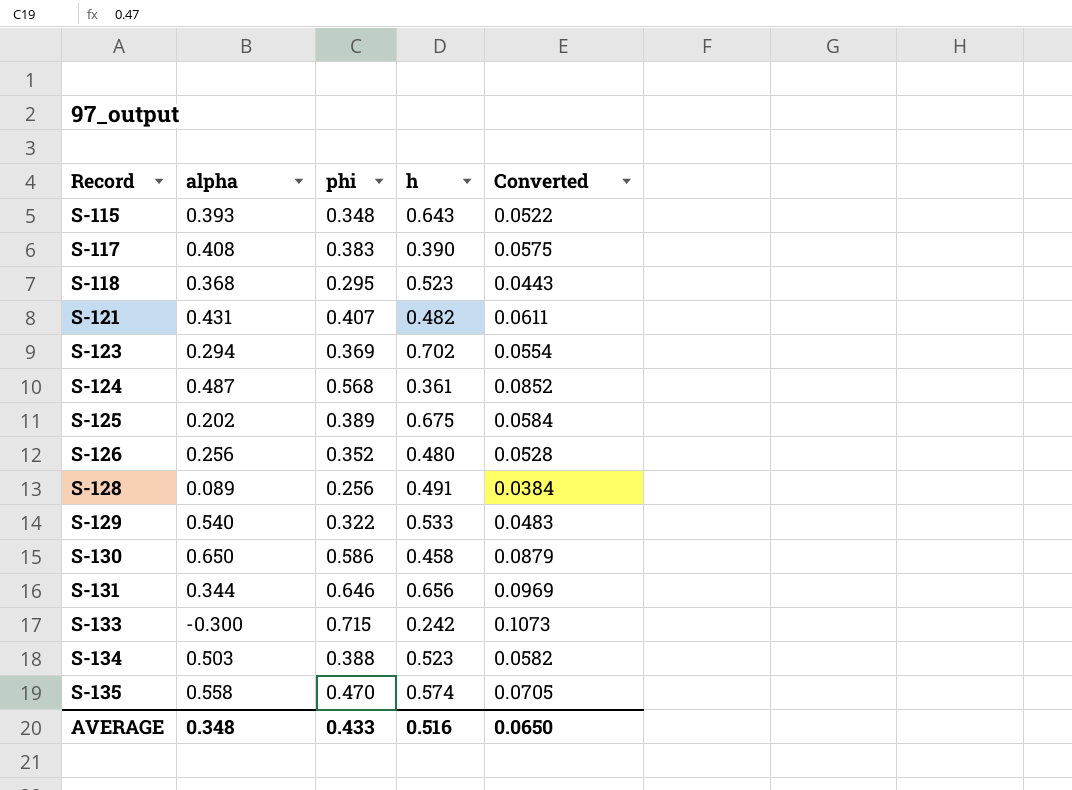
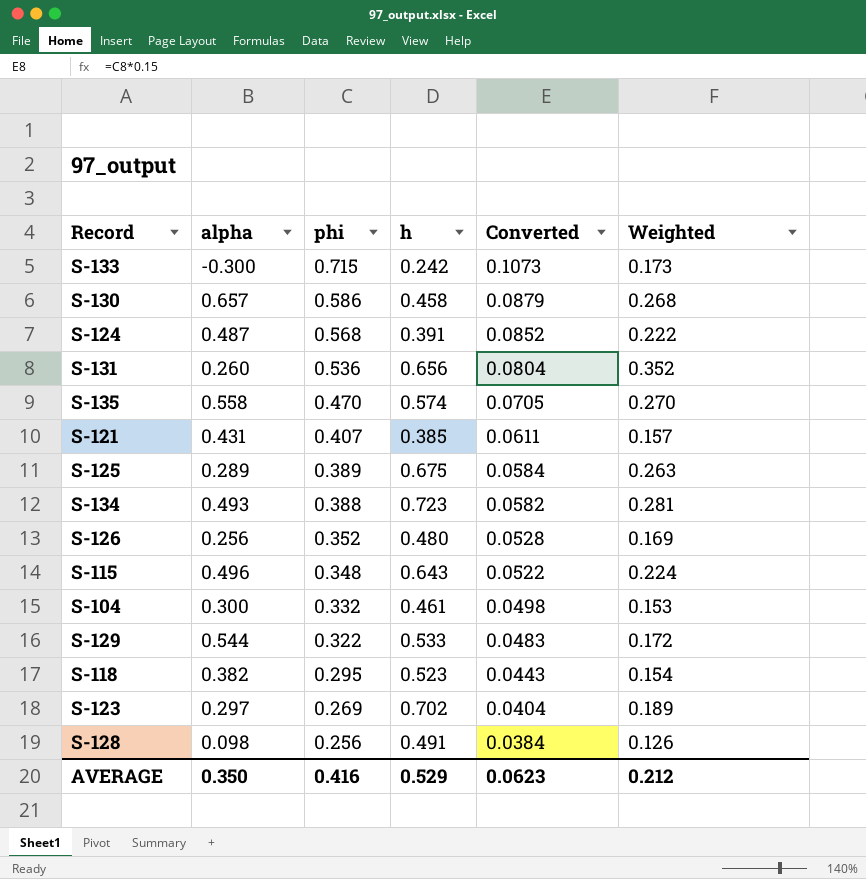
row order: Record ascending -> phi descending
column Weighted | formula: none -> [phi] * [h]
row S-117: 0.408 | 0.383 | 0.390 | 0.0575 -> none
S-130 | alpha: 0.650 -> 0.657
S-124 | h: 0.361 -> 0.391
S-131 | alpha: 0.344 -> 0.260
S-131 | phi: 0.646 -> 0.536
S-131 | Converted: 0.0969 -> 0.0804
S-121 | h: 0.482 -> 0.385
S-125 | alpha: 0.202 -> 0.289
S-134 | alpha: 0.503 -> 0.493
S-134 | h: 0.523 -> 0.723
S-115 | alpha: 0.393 -> 0.496
row S-104: none -> 0.300 | 0.332 | 0.461 | 0.0498 | 0.153
S-129 | alpha: 0.540 -> 0.544
S-118 | alpha: 0.368 -> 0.382
S-123 | alpha: 0.294 -> 0.297
S-123 | phi: 0.369 -> 0.269
S-123 | Converted: 0.0554 -> 0.0404
S-128 | alpha: 0.089 -> 0.098
AVERAGE | alpha: 0.348 -> 0.350
AVERAGE | phi: 0.433 -> 0.416
AVERAGE | h: 0.516 -> 0.529
AVERAGE | Converted: 0.0650 -> 0.0623

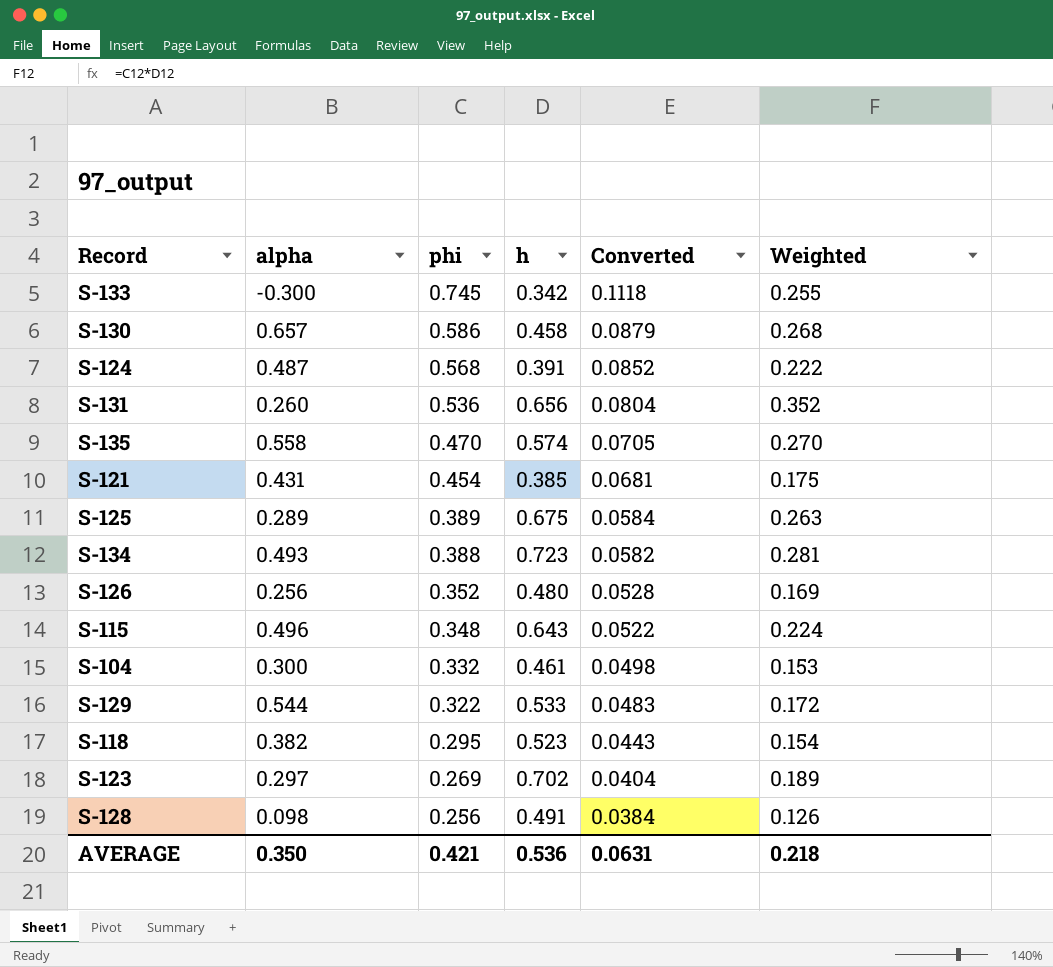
S-133 | phi: 0.715 -> 0.745
S-133 | h: 0.242 -> 0.342
S-133 | Converted: 0.1073 -> 0.1118
S-133 | Weighted: 0.173 -> 0.255
S-121 | phi: 0.407 -> 0.454
S-121 | Converted: 0.0611 -> 0.0681
S-121 | Weighted: 0.157 -> 0.175
AVERAGE | phi: 0.416 -> 0.421
AVERAGE | h: 0.529 -> 0.536
AVERAGE | Converted: 0.0623 -> 0.0631
AVERAGE | Weighted: 0.212 -> 0.218

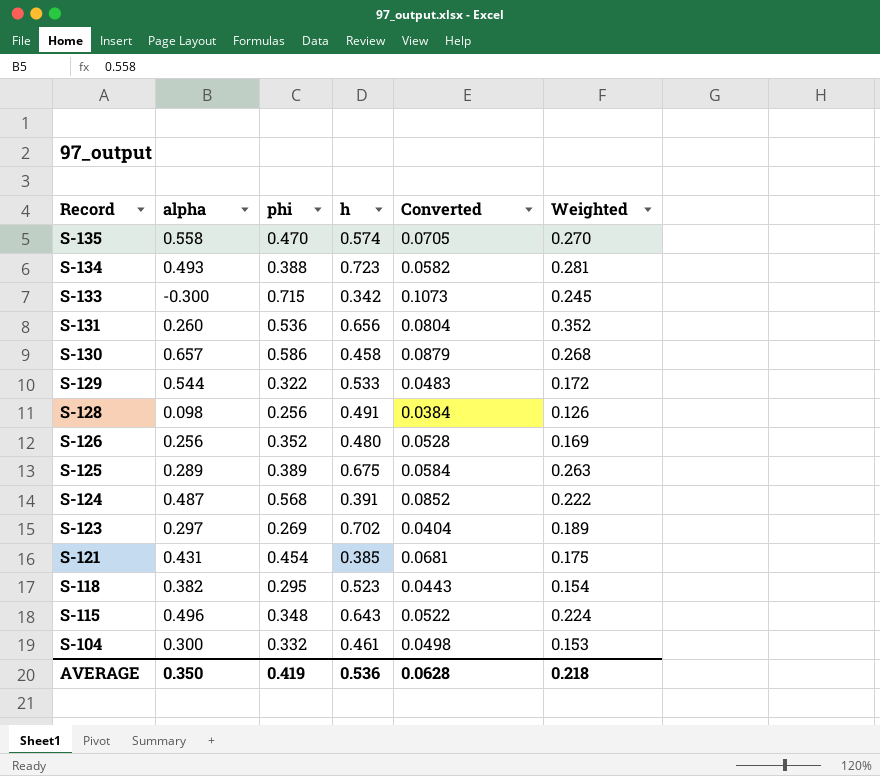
row order: phi descending -> Record descending
S-133 | phi: 0.745 -> 0.715
S-133 | Converted: 0.1118 -> 0.1073
S-133 | Weighted: 0.255 -> 0.245
AVERAGE | phi: 0.421 -> 0.419
AVERAGE | Converted: 0.0631 -> 0.0628

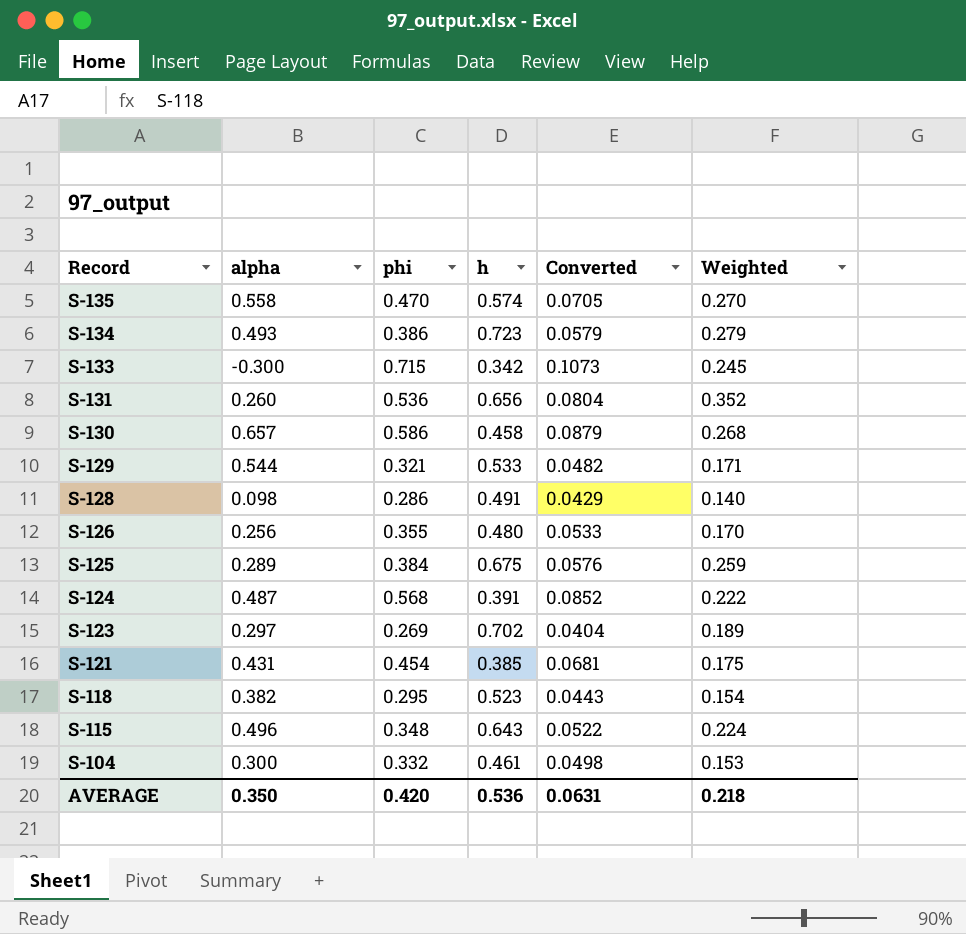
S-134 | phi: 0.388 -> 0.386
S-134 | Converted: 0.0582 -> 0.0579
S-134 | Weighted: 0.281 -> 0.279
S-129 | phi: 0.322 -> 0.321
S-129 | Converted: 0.0483 -> 0.0482
S-129 | Weighted: 0.172 -> 0.171
S-128 | phi: 0.256 -> 0.286
S-128 | Converted: 0.0384 -> 0.0429
S-128 | Weighted: 0.126 -> 0.140
S-126 | phi: 0.352 -> 0.355
S-126 | Converted: 0.0528 -> 0.0533
S-126 | Weighted: 0.169 -> 0.170
S-125 | phi: 0.389 -> 0.384
S-125 | Converted: 0.0584 -> 0.0576
S-125 | Weighted: 0.263 -> 0.259
AVERAGE | phi: 0.419 -> 0.420
AVERAGE | Converted: 0.0628 -> 0.0631

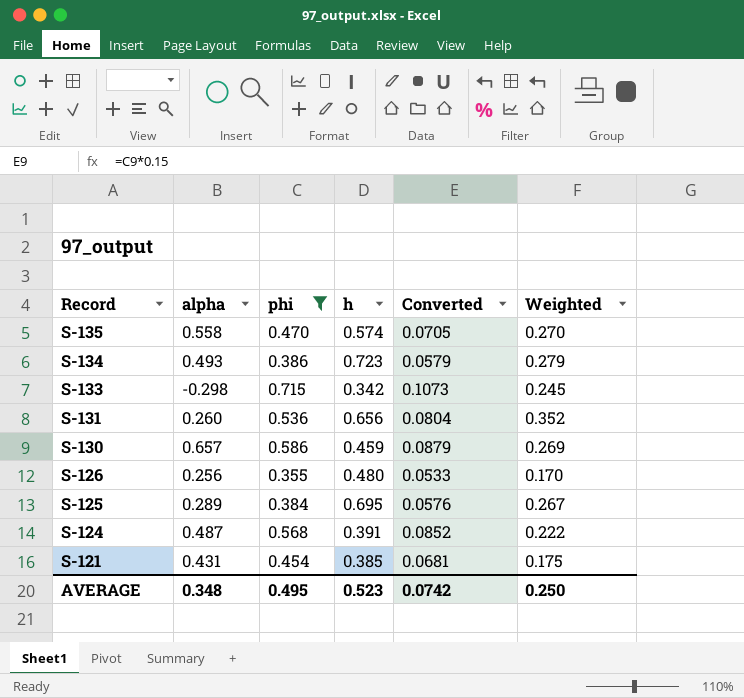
filter: none -> phi >= 0.355
S-133 | alpha: -0.300 -> -0.298
S-130 | h: 0.458 -> 0.459
S-130 | Weighted: 0.268 -> 0.269
S-125 | h: 0.675 -> 0.695
S-125 | Weighted: 0.259 -> 0.267
AVERAGE | alpha: 0.350 -> 0.348
AVERAGE | phi: 0.420 -> 0.495
AVERAGE | h: 0.536 -> 0.523
AVERAGE | Converted: 0.0631 -> 0.0742
AVERAGE | Weighted: 0.218 -> 0.250

